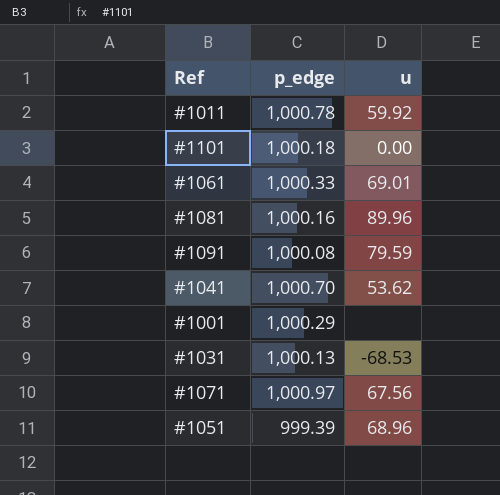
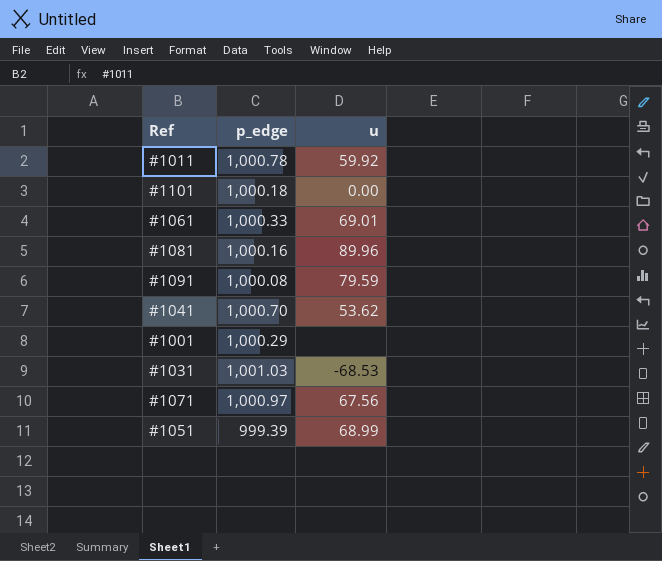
#1031 | p_edge: 1,000.13 -> 1,001.03
#1051 | u: 68.96 -> 68.99

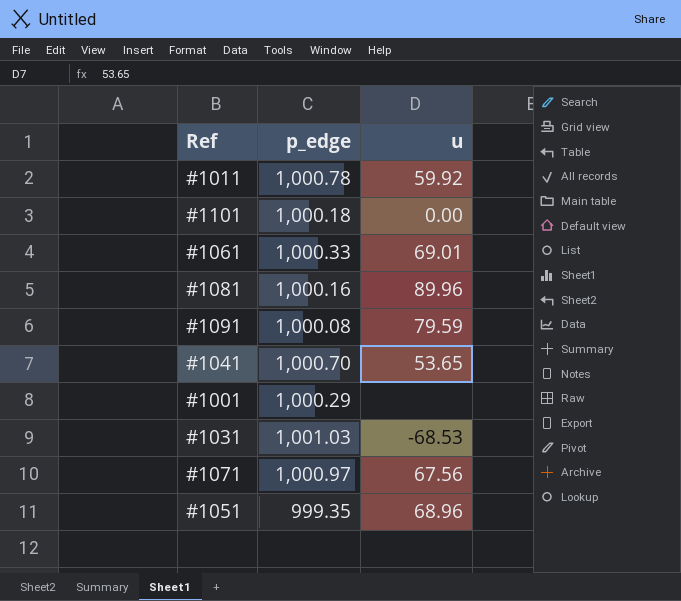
#1041 | u: 53.62 -> 53.65
#1051 | p_edge: 999.39 -> 999.35
#1051 | u: 68.99 -> 68.96

